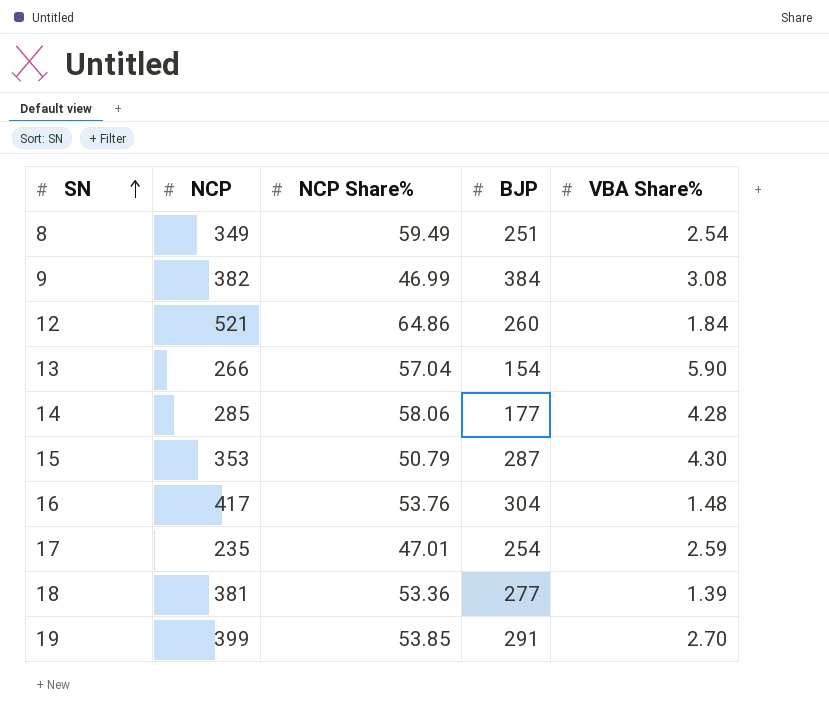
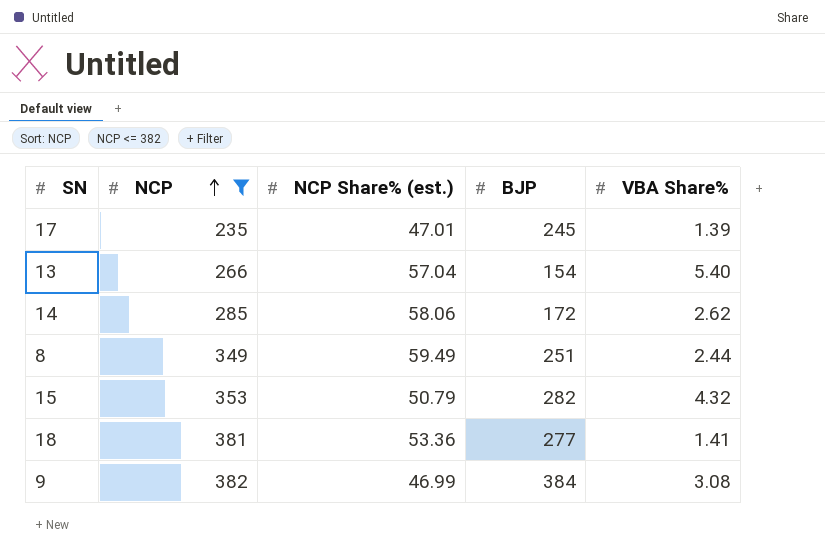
filter: none -> NCP <= 382
row order: SN ascending -> NCP ascending
column name: NCP Share% -> NCP Share% (est.)
17 | BJP: 254 -> 245
17 | VBA Share%: 2.59 -> 1.39
13 | VBA Share%: 5.90 -> 5.40
14 | BJP: 177 -> 172
14 | VBA Share%: 4.28 -> 2.62
8 | VBA Share%: 2.54 -> 2.44
15 | BJP: 287 -> 282
15 | VBA Share%: 4.30 -> 4.32
18 | VBA Share%: 1.39 -> 1.41

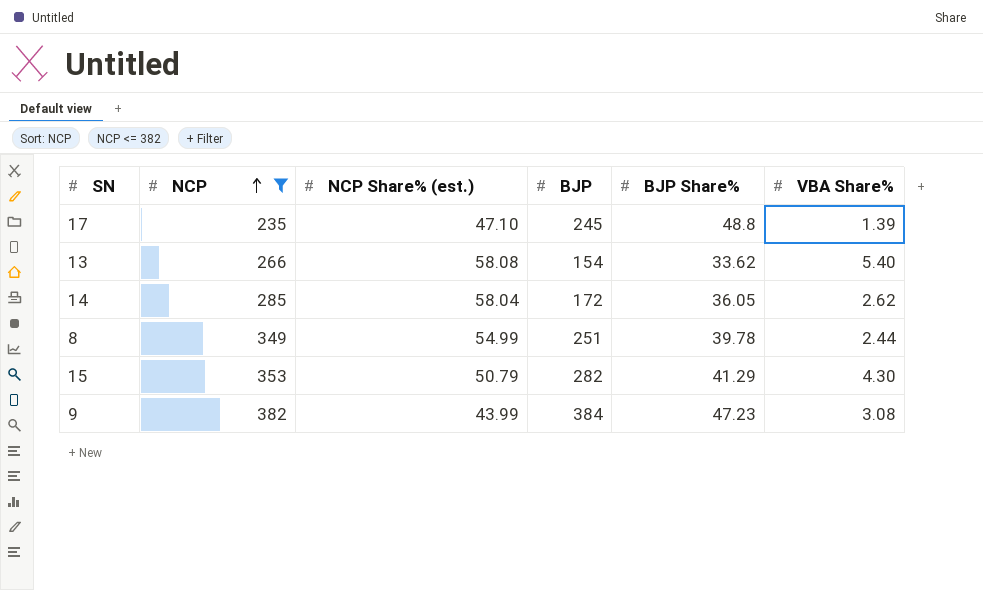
column BJP Share% | position: none -> 5
row 18: 381 | 53.36 | 277 | 1.41 -> none
17 | NCP Share% (est.): 47.01 -> 47.10
13 | NCP Share% (est.): 57.04 -> 58.08
14 | NCP Share% (est.): 58.06 -> 58.04
8 | NCP Share% (est.): 59.49 -> 54.99
15 | VBA Share%: 4.32 -> 4.30
9 | NCP Share% (est.): 46.99 -> 43.99

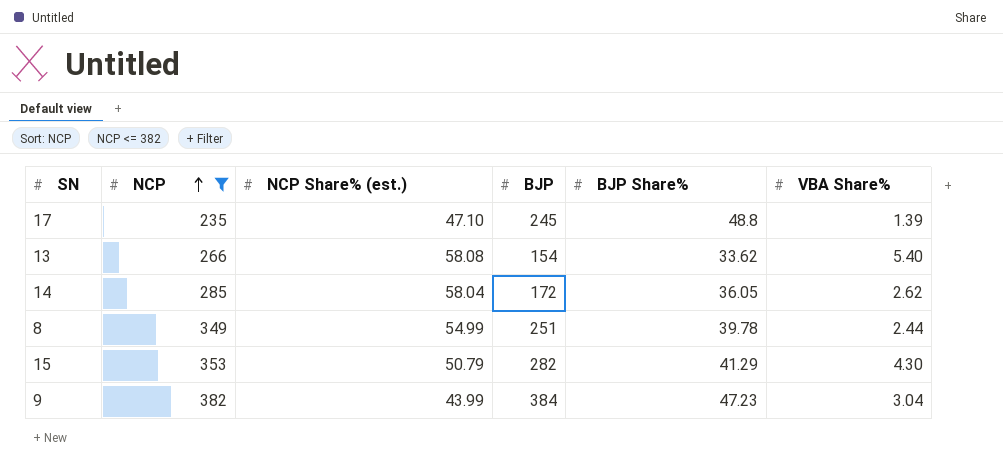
9 | VBA Share%: 3.08 -> 3.04

